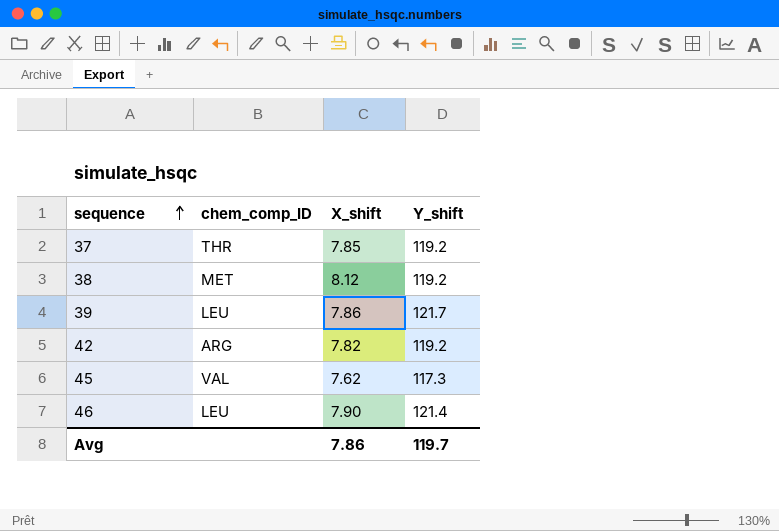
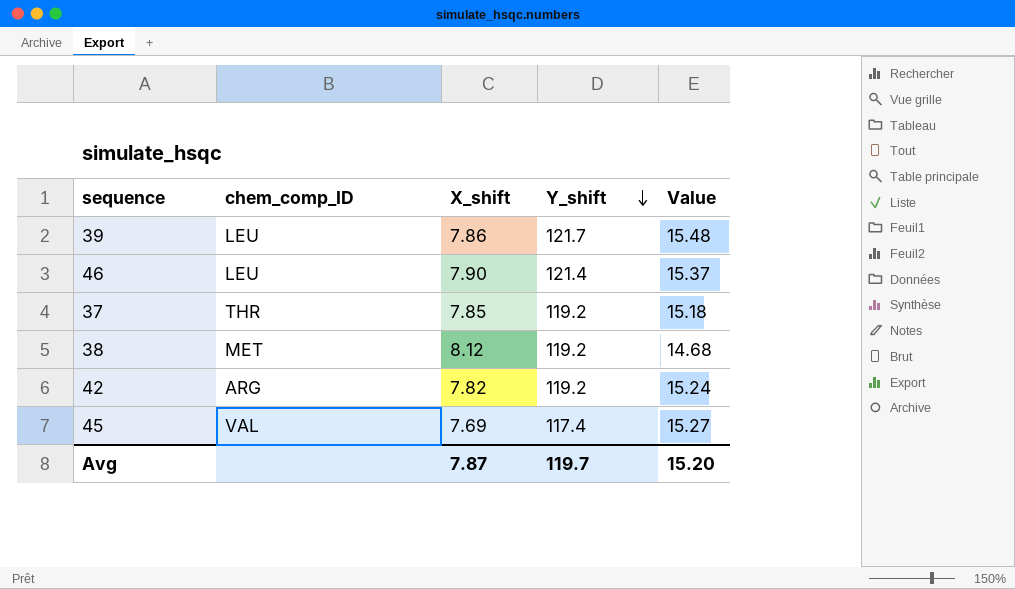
row order: sequence ascending -> Y_shift descending
column Value | formula: none -> [Y_shift] / [X_shift]
45 | X_shift: 7.62 -> 7.69
45 | Y_shift: 117.3 -> 117.4
Avg | X_shift: 7.86 -> 7.87

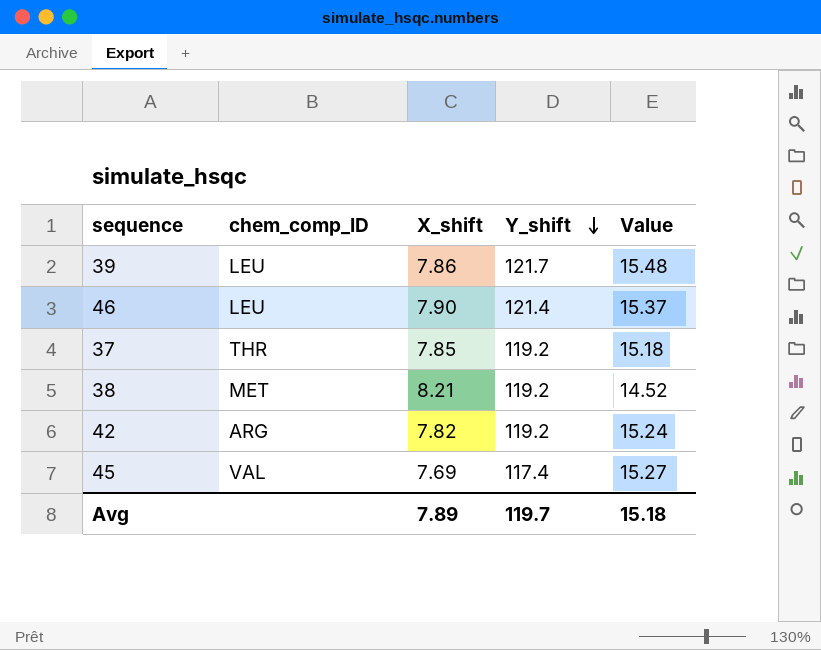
38 | X_shift: 8.12 -> 8.21
38 | Value: 14.68 -> 14.52
Avg | X_shift: 7.87 -> 7.89
Avg | Value: 15.20 -> 15.18

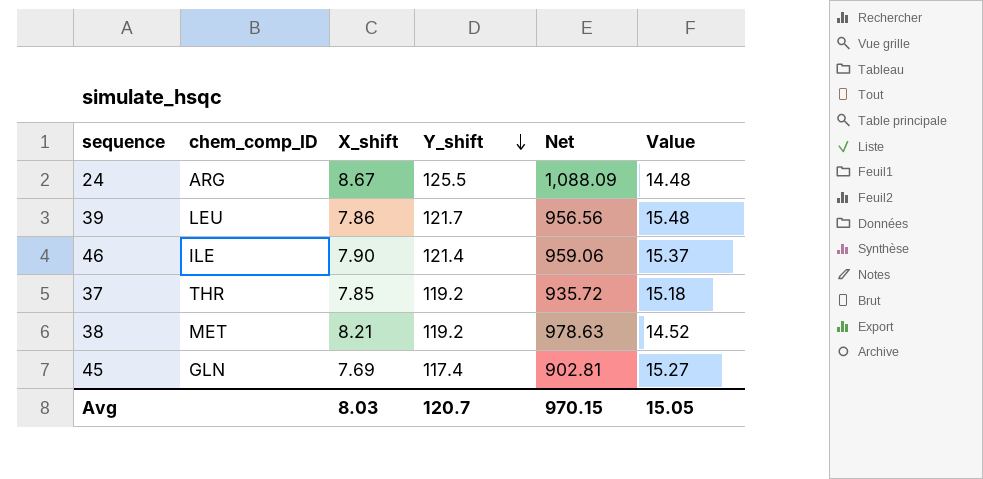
column Net | formula: none -> [X_shift] * [Y_shift]
row 42: ARG | 7.82 | 119.2 | 15.24 -> none
row 24: none -> ARG | 8.67 | 125.5 | 1,088.09 | 14.48
46 | chem_comp_ID: LEU -> ILE
45 | chem_comp_ID: VAL -> GLN
Avg | X_shift: 7.89 -> 8.03
Avg | Y_shift: 119.7 -> 120.7
Avg | Value: 15.18 -> 15.05

